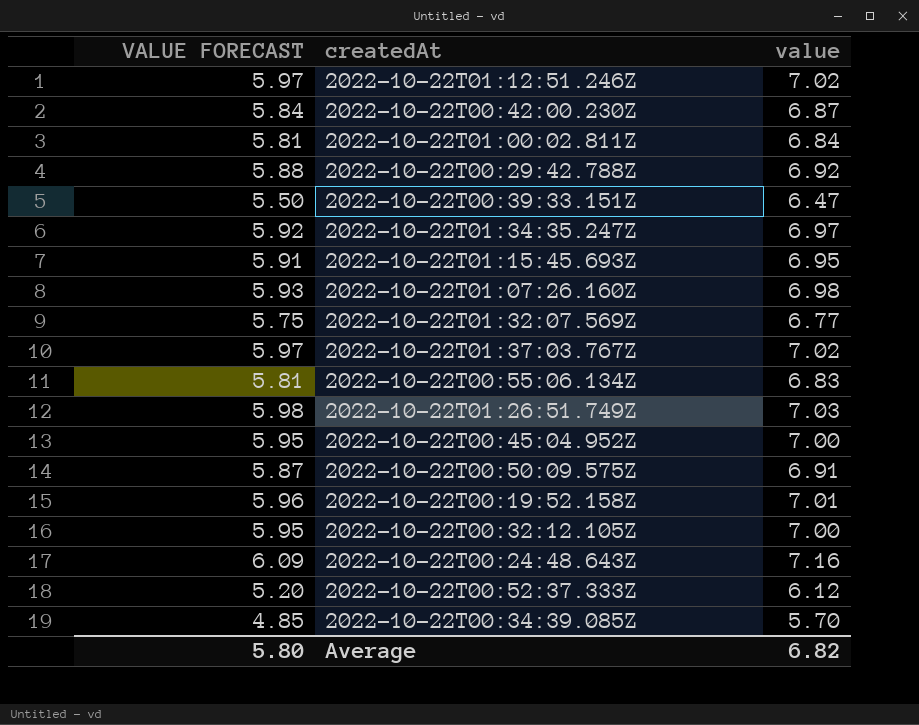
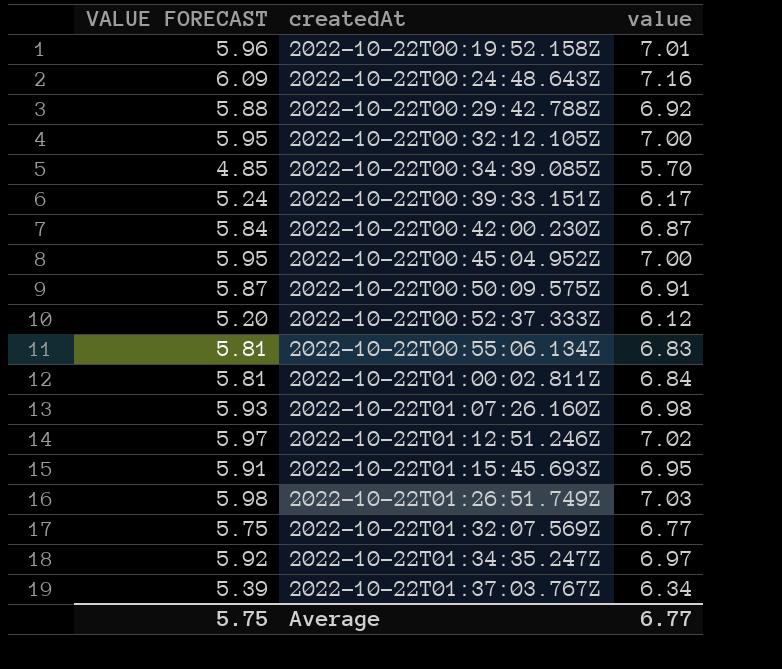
row order: none -> createdAt ascending
2022-10-22T00:39:33.151Z | VALUE FORECAST: 5.50 -> 5.24
2022-10-22T00:39:33.151Z | value: 6.47 -> 6.17
2022-10-22T01:37:03.767Z | VALUE FORECAST: 5.97 -> 5.39
2022-10-22T01:37:03.767Z | value: 7.02 -> 6.34
Average | VALUE FORECAST: 5.80 -> 5.75
Average | value: 6.82 -> 6.77

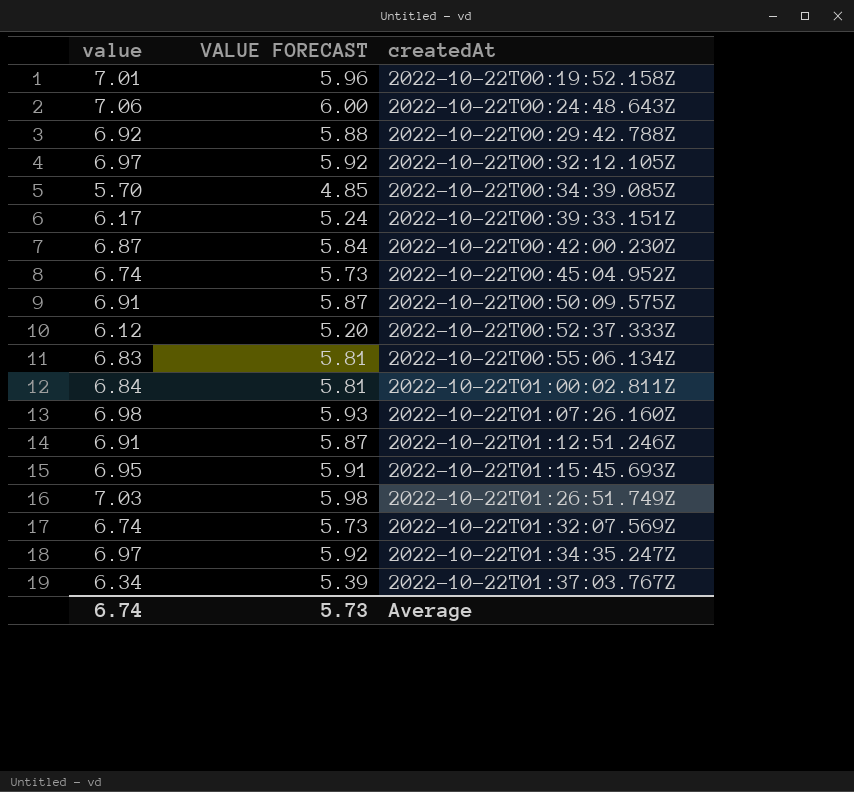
column value | position: 3 -> 1
2022-10-22T00:24:48.643Z | value: 7.16 -> 7.06
2022-10-22T00:24:48.643Z | VALUE FORECAST: 6.09 -> 6.00
2022-10-22T00:32:12.105Z | value: 7.00 -> 6.97
2022-10-22T00:32:12.105Z | VALUE FORECAST: 5.95 -> 5.92
2022-10-22T00:45:04.952Z | value: 7.00 -> 6.74
2022-10-22T00:45:04.952Z | VALUE FORECAST: 5.95 -> 5.73
2022-10-22T01:12:51.246Z | value: 7.02 -> 6.91
2022-10-22T01:12:51.246Z | VALUE FORECAST: 5.97 -> 5.87
2022-10-22T01:32:07.569Z | value: 6.77 -> 6.74
2022-10-22T01:32:07.569Z | VALUE FORECAST: 5.75 -> 5.73
Average | value: 6.77 -> 6.74
Average | VALUE FORECAST: 5.75 -> 5.73

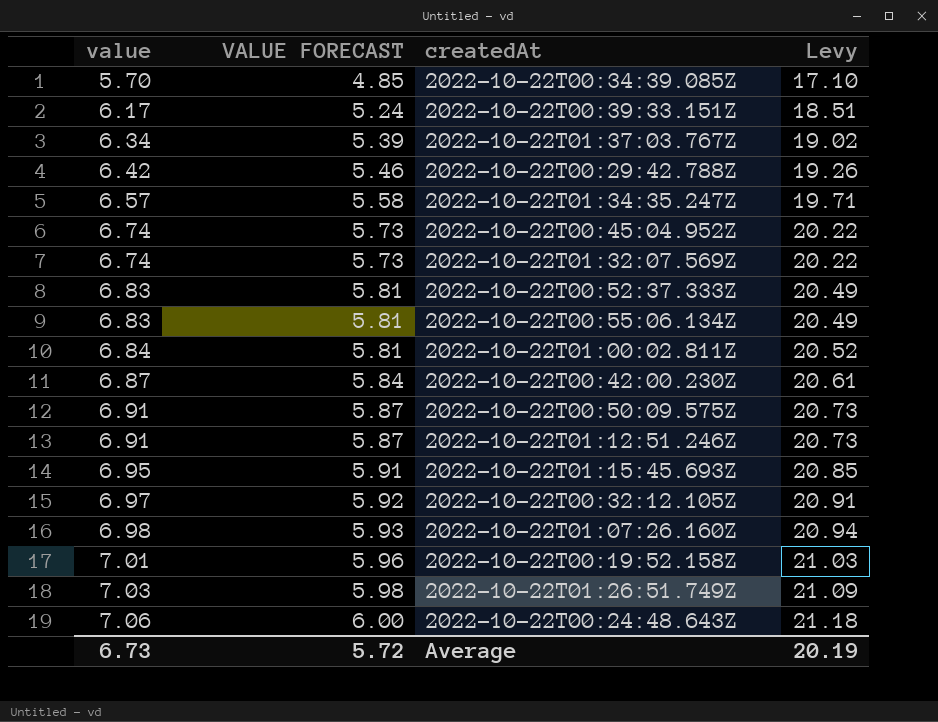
row order: createdAt ascending -> value ascending
column Levy | formula: none -> [value] * 3
2022-10-22T00:29:42.788Z | value: 6.92 -> 6.42
2022-10-22T00:29:42.788Z | VALUE FORECAST: 5.88 -> 5.46
2022-10-22T01:34:35.247Z | value: 6.97 -> 6.57
2022-10-22T01:34:35.247Z | VALUE FORECAST: 5.92 -> 5.58
2022-10-22T00:52:37.333Z | value: 6.12 -> 6.83
2022-10-22T00:52:37.333Z | VALUE FORECAST: 5.20 -> 5.81
Average | value: 6.74 -> 6.73
Average | VALUE FORECAST: 5.73 -> 5.72

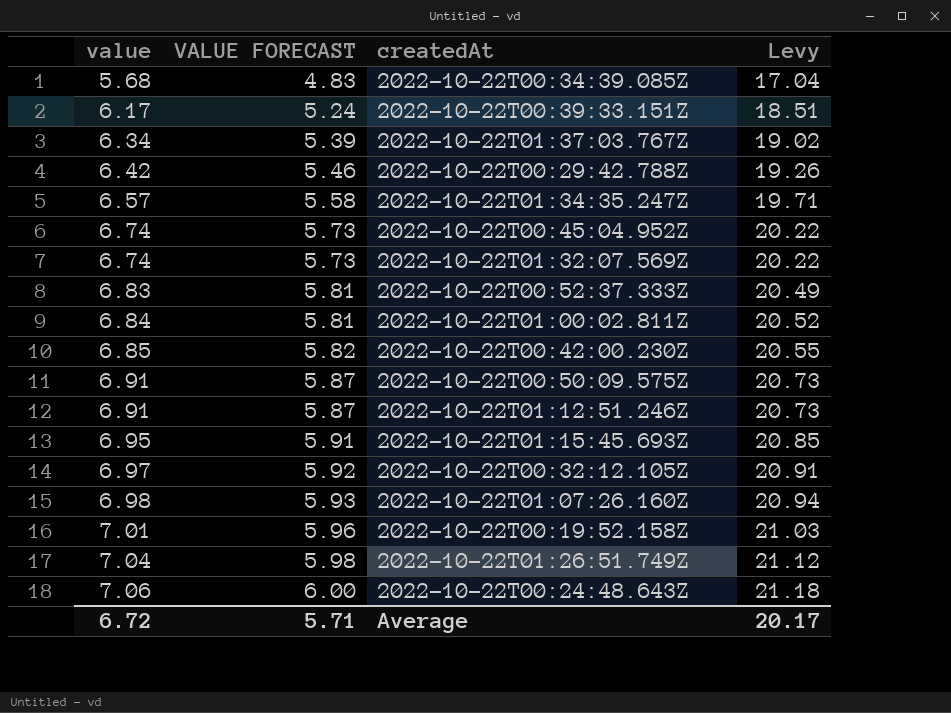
row 2022-10-22T00:55:06.134Z: 6.83 | 5.81 | 20.49 -> none
2022-10-22T00:34:39.085Z | value: 5.70 -> 5.68
2022-10-22T00:34:39.085Z | VALUE FORECAST: 4.85 -> 4.83
2022-10-22T00:34:39.085Z | Levy: 17.10 -> 17.04
2022-10-22T00:42:00.230Z | value: 6.87 -> 6.85
2022-10-22T00:42:00.230Z | VALUE FORECAST: 5.84 -> 5.82
2022-10-22T00:42:00.230Z | Levy: 20.61 -> 20.55
2022-10-22T01:26:51.749Z | value: 7.03 -> 7.04
2022-10-22T01:26:51.749Z | Levy: 21.09 -> 21.12
Average | value: 6.73 -> 6.72
Average | VALUE FORECAST: 5.72 -> 5.71
Average | Levy: 20.19 -> 20.17

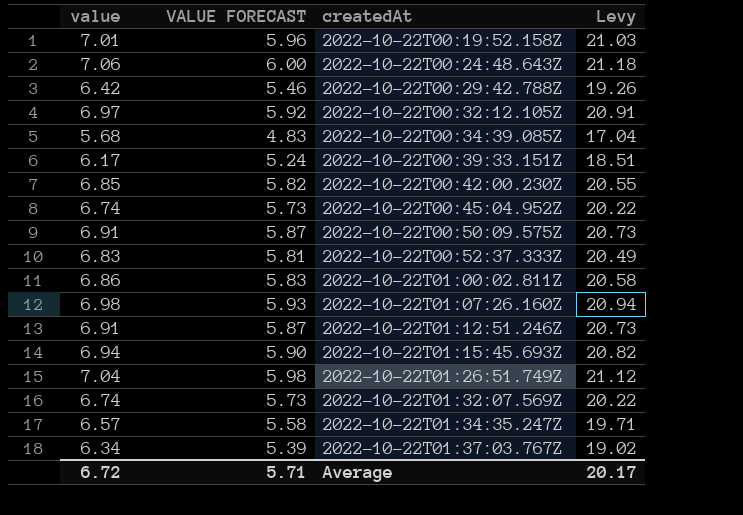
row order: value ascending -> createdAt ascending
2022-10-22T01:00:02.811Z | value: 6.84 -> 6.86
2022-10-22T01:00:02.811Z | VALUE FORECAST: 5.81 -> 5.83
2022-10-22T01:00:02.811Z | Levy: 20.52 -> 20.58
2022-10-22T01:15:45.693Z | value: 6.95 -> 6.94
2022-10-22T01:15:45.693Z | VALUE FORECAST: 5.91 -> 5.90
2022-10-22T01:15:45.693Z | Levy: 20.85 -> 20.82

